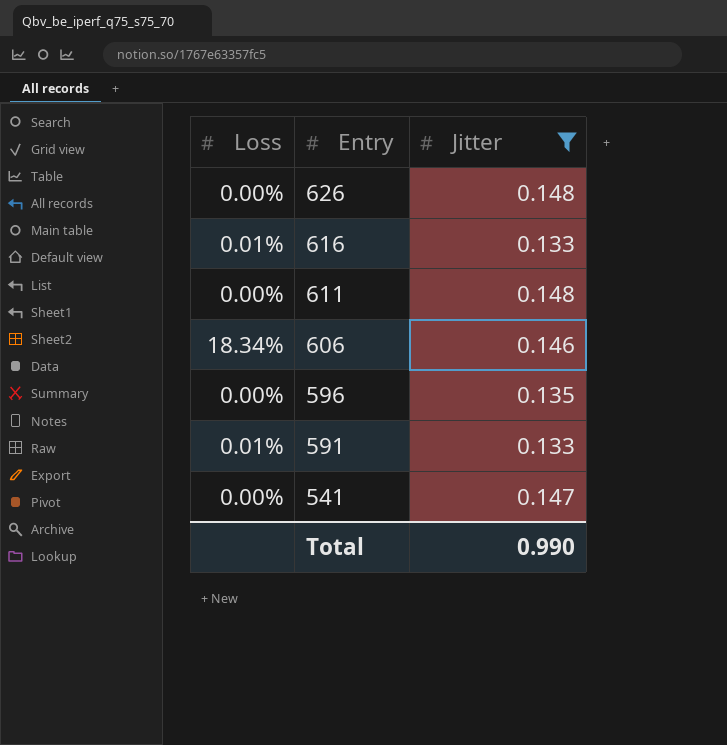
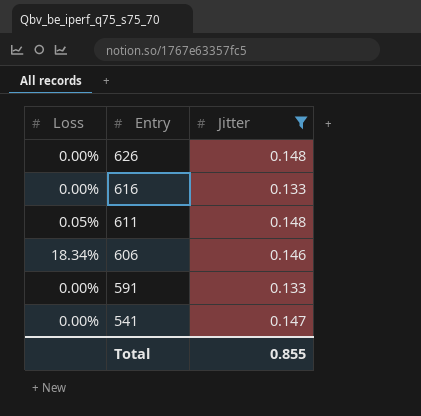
row 596: 0.00% | 0.135 -> none
616 | Loss: 0.01% -> 0.00%
611 | Loss: 0.00% -> 0.05%
591 | Loss: 0.01% -> 0.00%
Total | Jitter: 0.990 -> 0.855

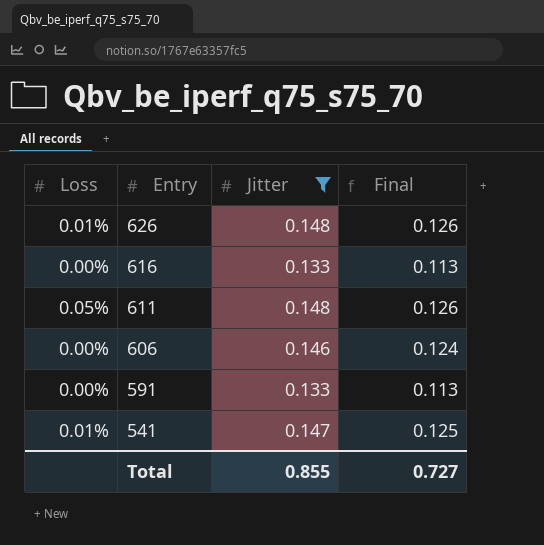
column Final | formula: none -> [Jitter] * 0.85
626 | Loss: 0.00% -> 0.01%
606 | Loss: 18.34% -> 0.00%
541 | Loss: 0.00% -> 0.01%

